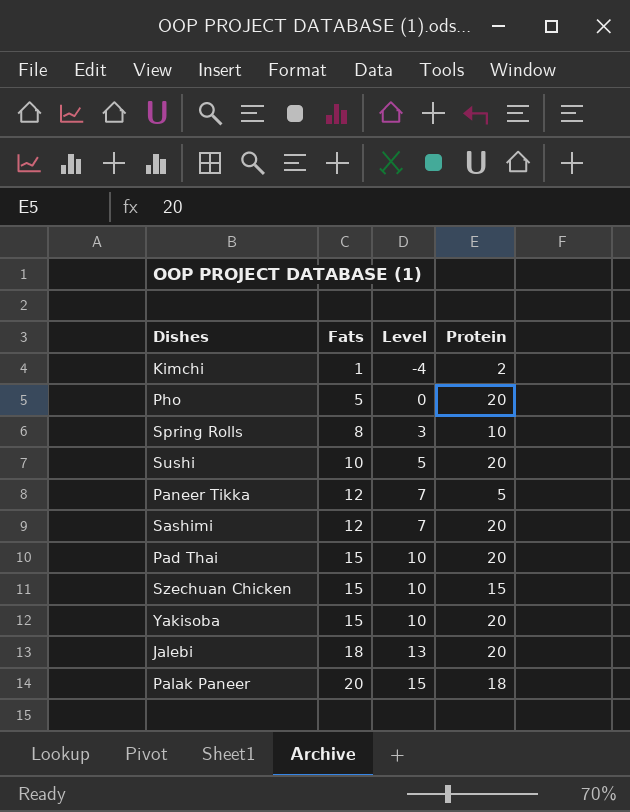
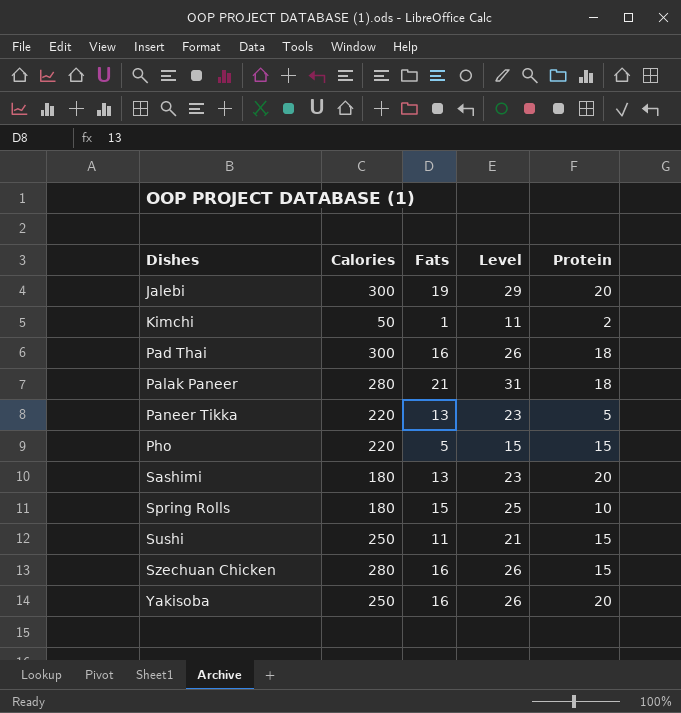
row order: Fats ascending -> Dishes ascending
column Calories | position: none -> 2
column Level | formula: [Fats] - 5 -> [Fats] + 10
Jalebi | Fats: 18 -> 19
Pad Thai | Fats: 15 -> 16
Pad Thai | Protein: 20 -> 18
Palak Paneer | Fats: 20 -> 21
Paneer Tikka | Fats: 12 -> 13
Pho | Protein: 20 -> 15
Sashimi | Fats: 12 -> 13
Spring Rolls | Fats: 8 -> 15
Sushi | Fats: 10 -> 11
Sushi | Protein: 20 -> 15
Szechuan Chicken | Fats: 15 -> 16
Yakisoba | Fats: 15 -> 16

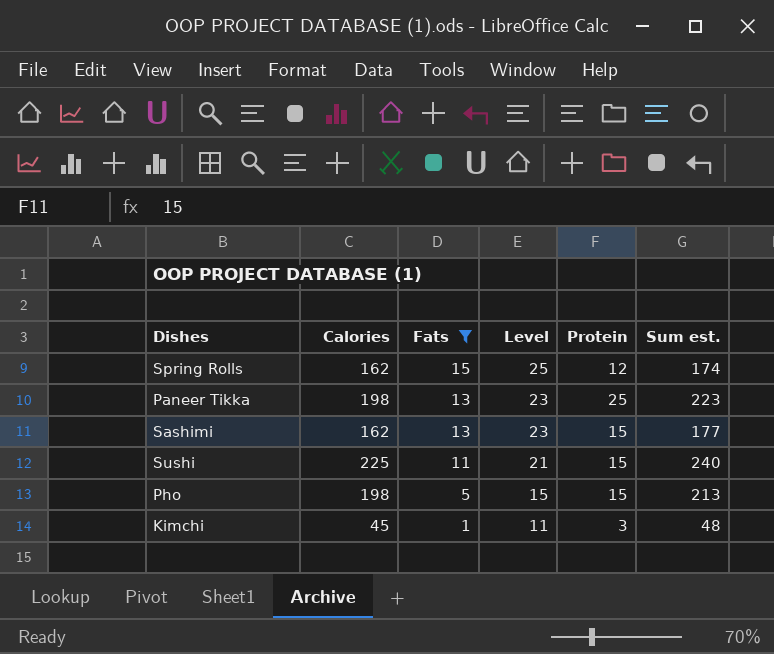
filter: none -> Fats <= 15
row order: Dishes ascending -> Fats descending
column Sum est. | formula: none -> [Calories] + [Protein]
Spring Rolls | Calories: 180 -> 162
Spring Rolls | Protein: 10 -> 12
Paneer Tikka | Calories: 220 -> 198
Paneer Tikka | Protein: 5 -> 25
Sashimi | Calories: 180 -> 162
Sashimi | Protein: 20 -> 15
Sushi | Calories: 250 -> 225
Pho | Calories: 220 -> 198
Kimchi | Calories: 50 -> 45
Kimchi | Protein: 2 -> 3

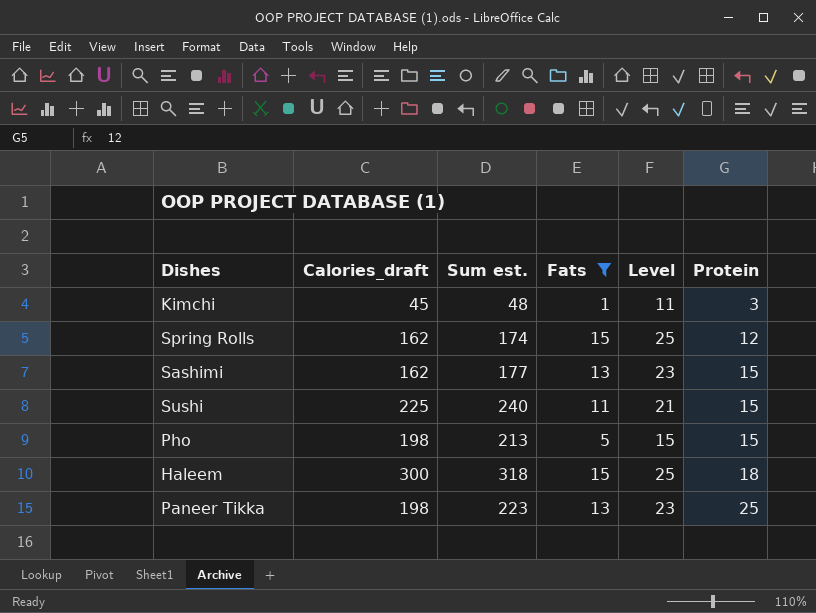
row order: Fats descending -> Protein ascending
column name: Calories -> Calories_draft
column Sum est. | position: 6 -> 3
row Haleem: none -> 300 | 318 | 15 | 25 | 18

